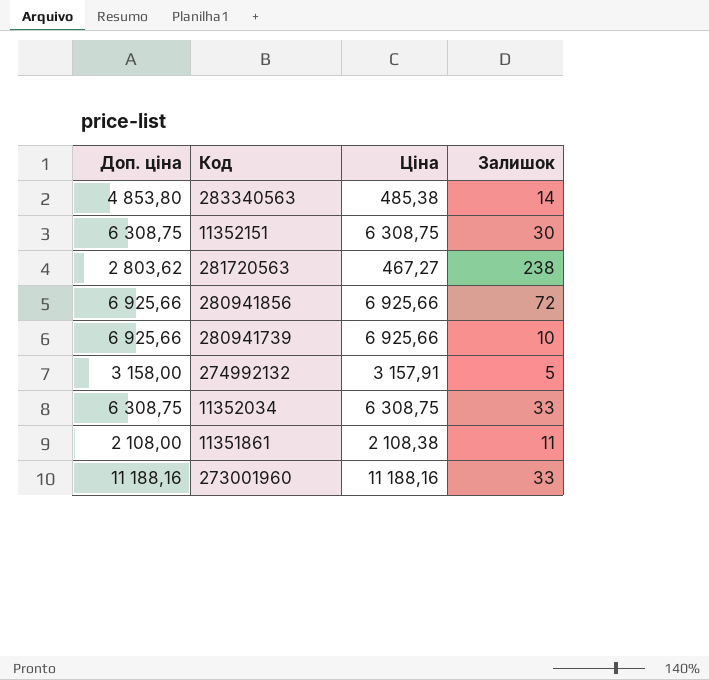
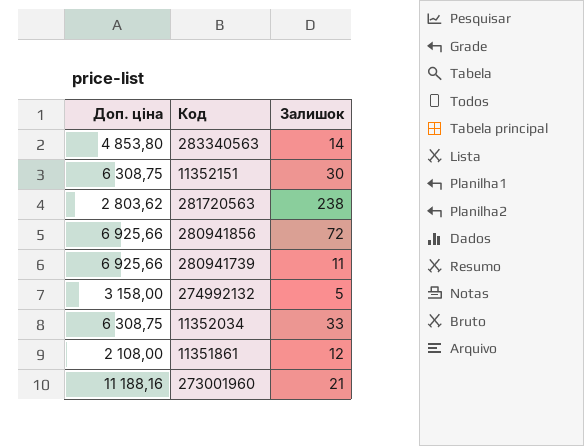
column Ціна | position: 3 -> none
280941739 | Залишок: 10 -> 11
11351861 | Залишок: 11 -> 12
273001960 | Залишок: 33 -> 21

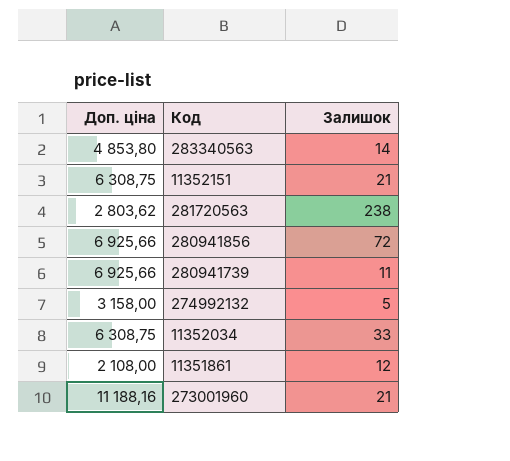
11352151 | Залишок: 30 -> 21

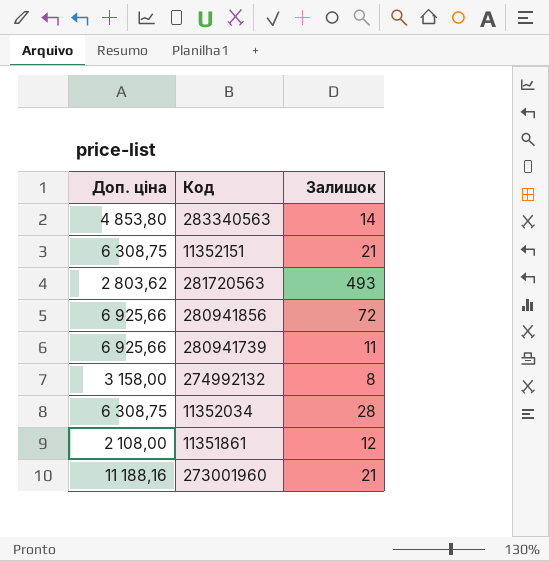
281720563 | Залишок: 238 -> 493
274992132 | Залишок: 5 -> 8
11352034 | Залишок: 33 -> 28

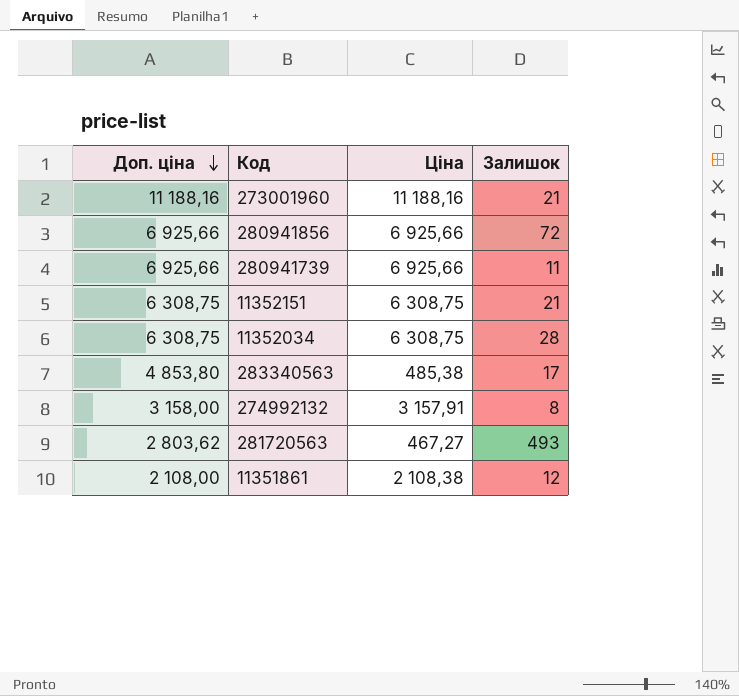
row order: none -> Доп. ціна descending
column Ціна | position: none -> 3
283340563 | Залишок: 14 -> 17

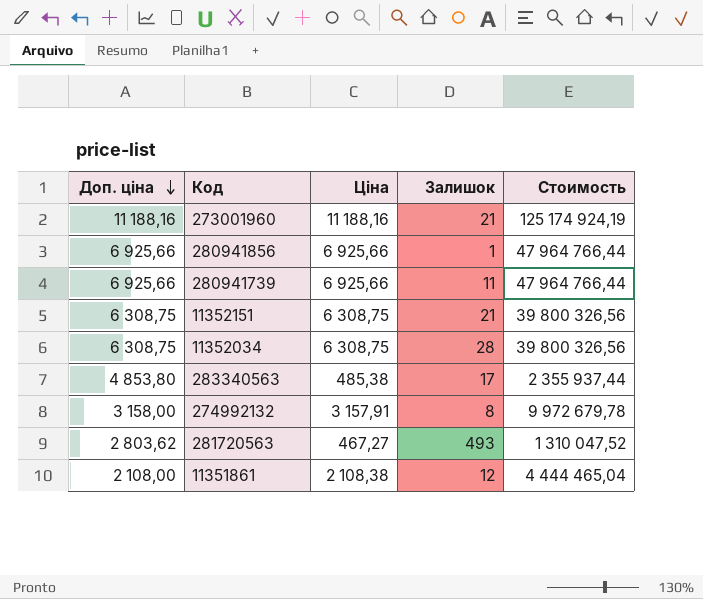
column Стоимость | formula: none -> [Доп. ціна] * [Ціна]
280941856 | Залишок: 72 -> 1

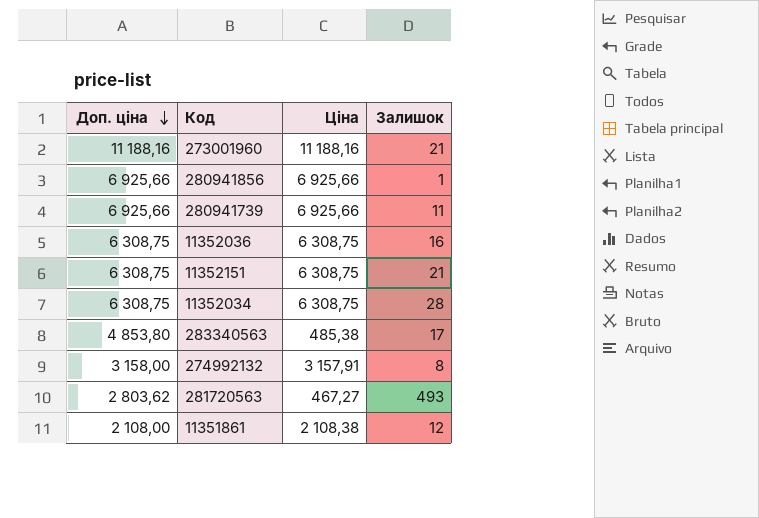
column Стоимость | formula: [Доп. ціна] * [Ціна] -> none
row 11352036: none -> 6 308,75 | 6 308,75 | 16

